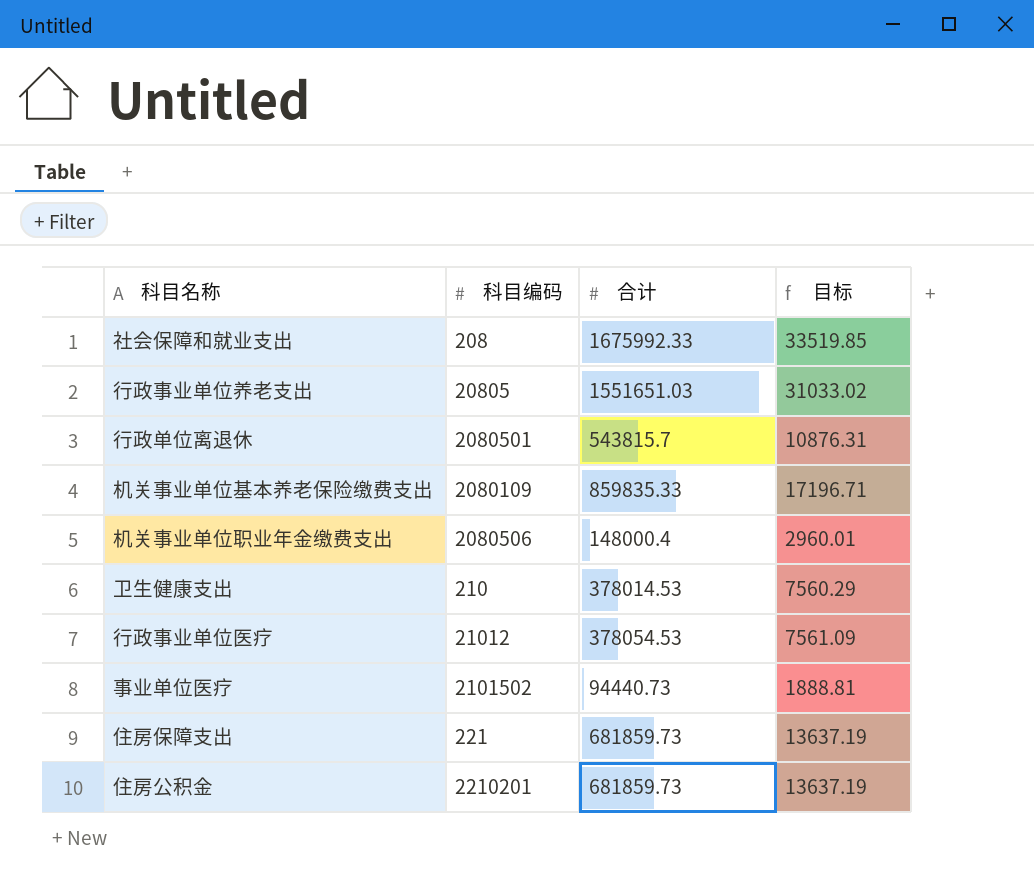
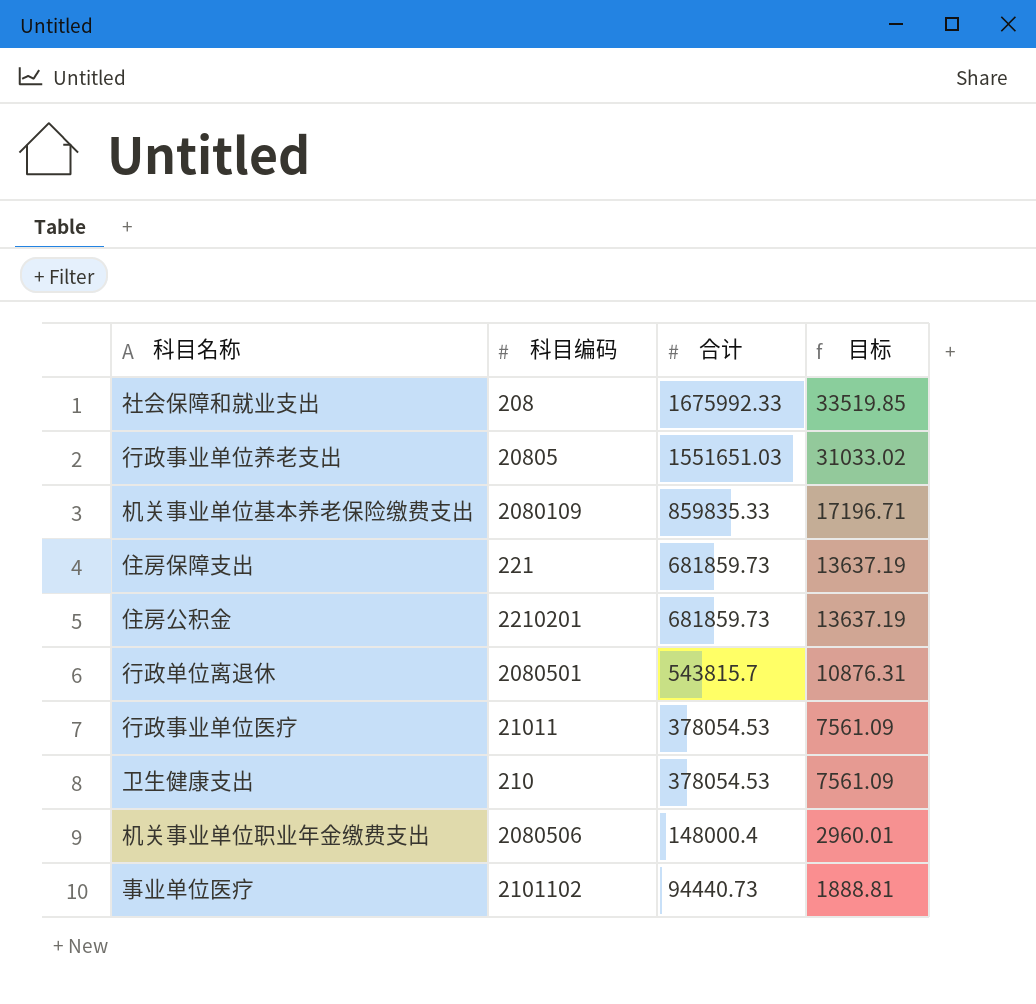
row order: none -> 合计 descending
行政事业单位医疗 | 科目编码: 21012 -> 21011
卫生健康支出 | 合计: 378014.53 -> 378054.53
卫生健康支出 | 目标: 7560.29 -> 7561.09
事业单位医疗 | 科目编码: 2101502 -> 2101102

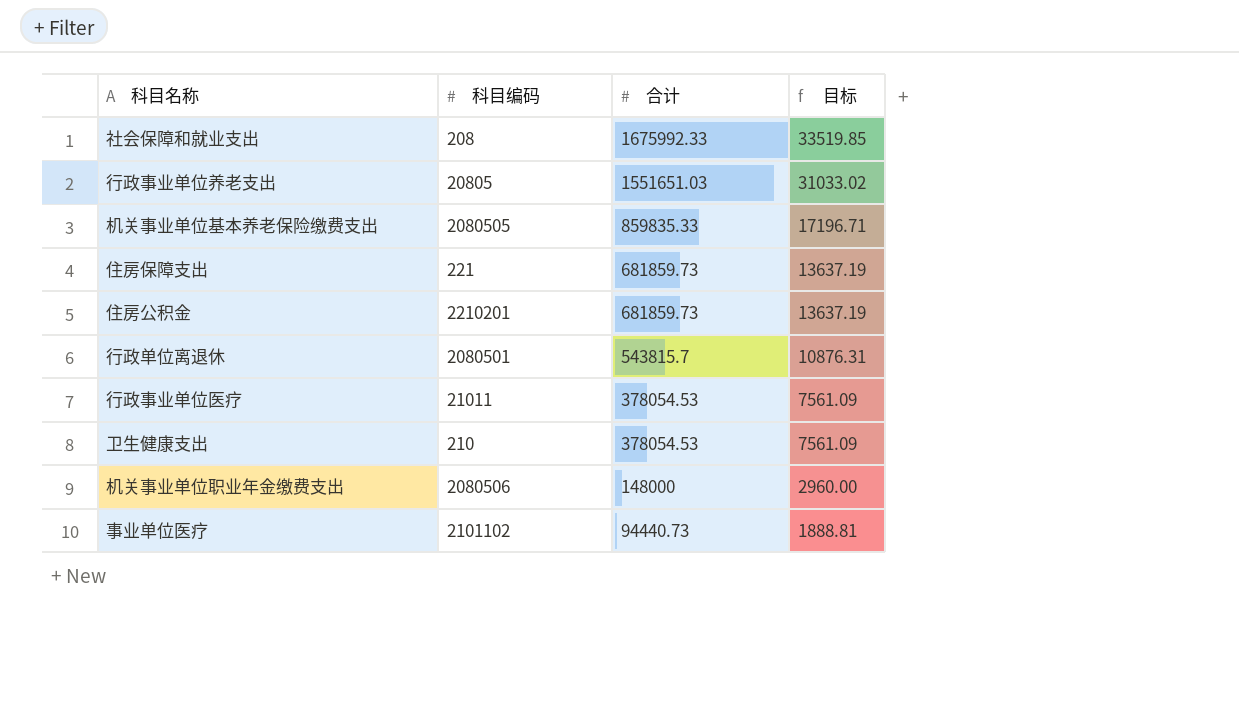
机关事业单位基本养老保险缴费支出 | 科目编码: 2080109 -> 2080505
机关事业单位职业年金缴费支出 | 合计: 148000.4 -> 148000
机关事业单位职业年金缴费支出 | 目标: 2960.01 -> 2960.00

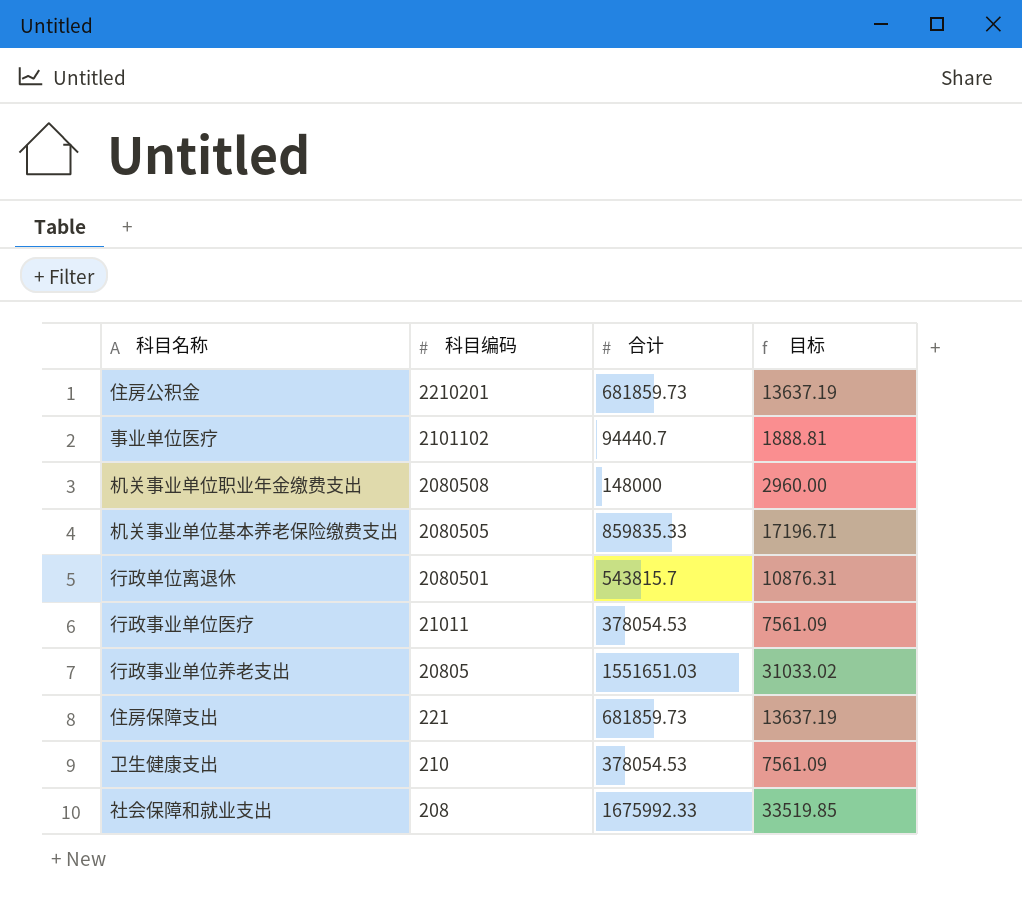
row order: 合计 descending -> 科目编码 descending
事业单位医疗 | 合计: 94440.73 -> 94440.7
机关事业单位职业年金缴费支出 | 科目编码: 2080506 -> 2080508

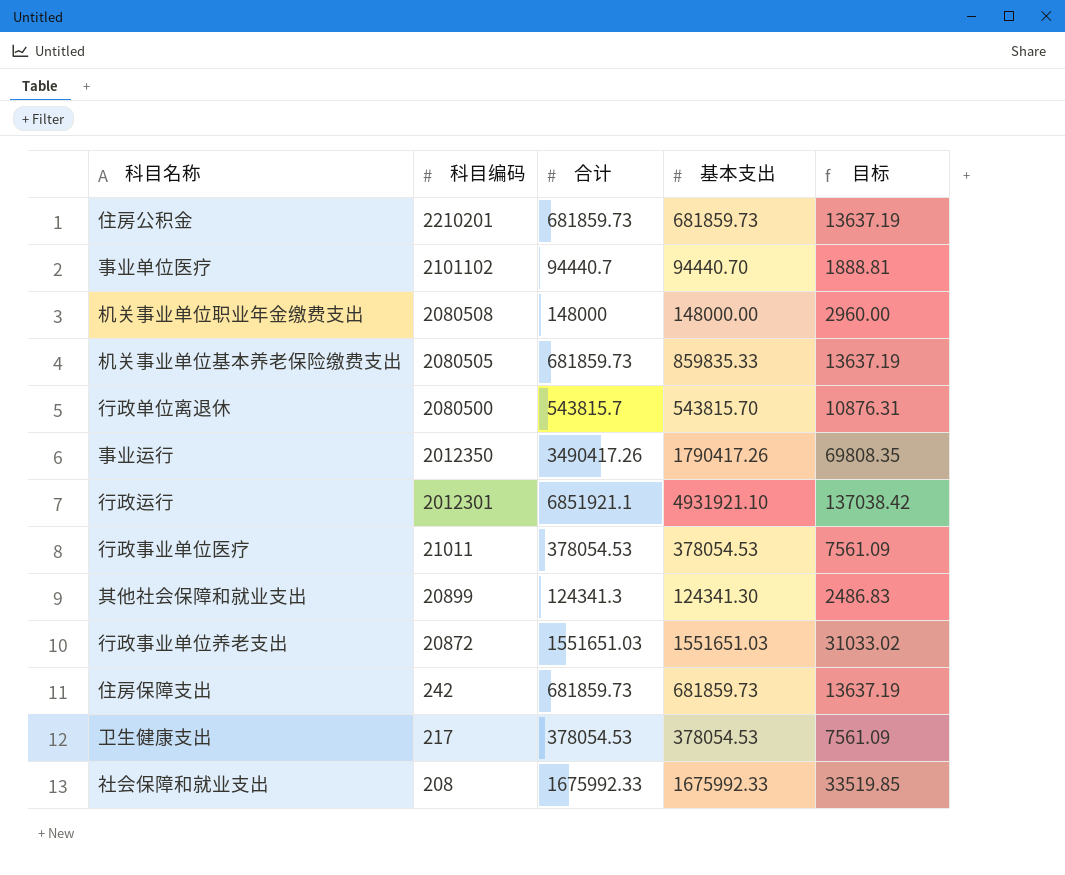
column 基本支出 | position: none -> 4
机关事业单位基本养老保险缴费支出 | 合计: 859835.33 -> 681859.73
机关事业单位基本养老保险缴费支出 | 目标: 17196.71 -> 13637.19
行政单位离退休 | 科目编码: 2080501 -> 2080500
row 事业运行: none -> 2012350 | 3490417.26 | 1790417.26 | 69808.35
row 行政运行: none -> 2012301 | 6851921.1 | 4931921.10 | 137038.42
row 其他社会保障和就业支出: none -> 20899 | 124341.3 | 124341.30 | 2486.83
行政事业单位养老支出 | 科目编码: 20805 -> 20872
住房保障支出 | 科目编码: 221 -> 242
卫生健康支出 | 科目编码: 210 -> 217

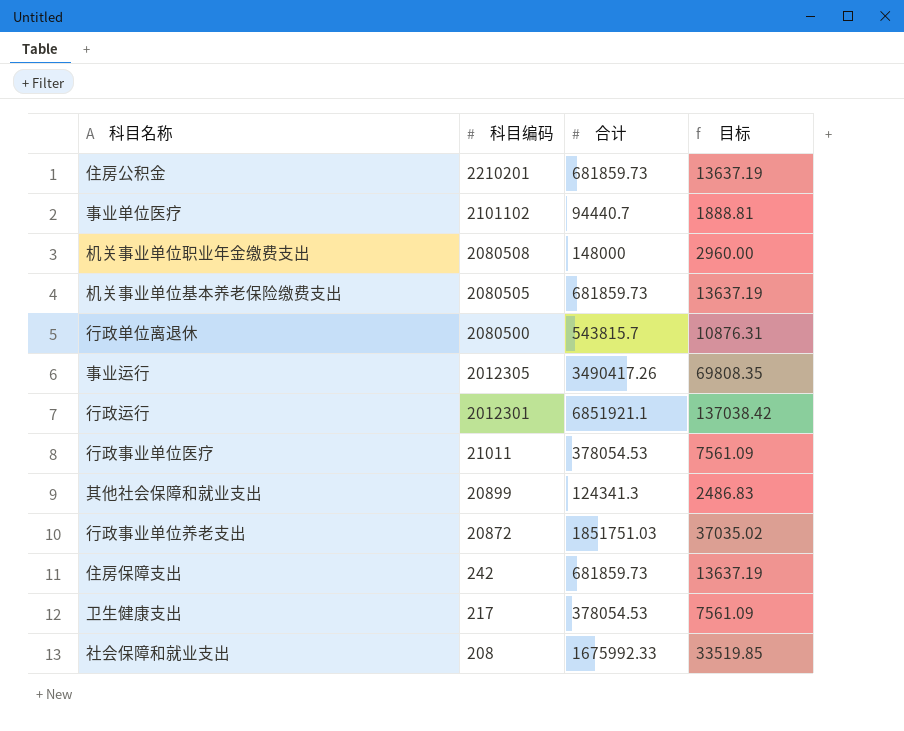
column 基本支出 | position: 4 -> none
事业运行 | 科目编码: 2012350 -> 2012305
行政事业单位养老支出 | 合计: 1551651.03 -> 1851751.03
行政事业单位养老支出 | 目标: 31033.02 -> 37035.02

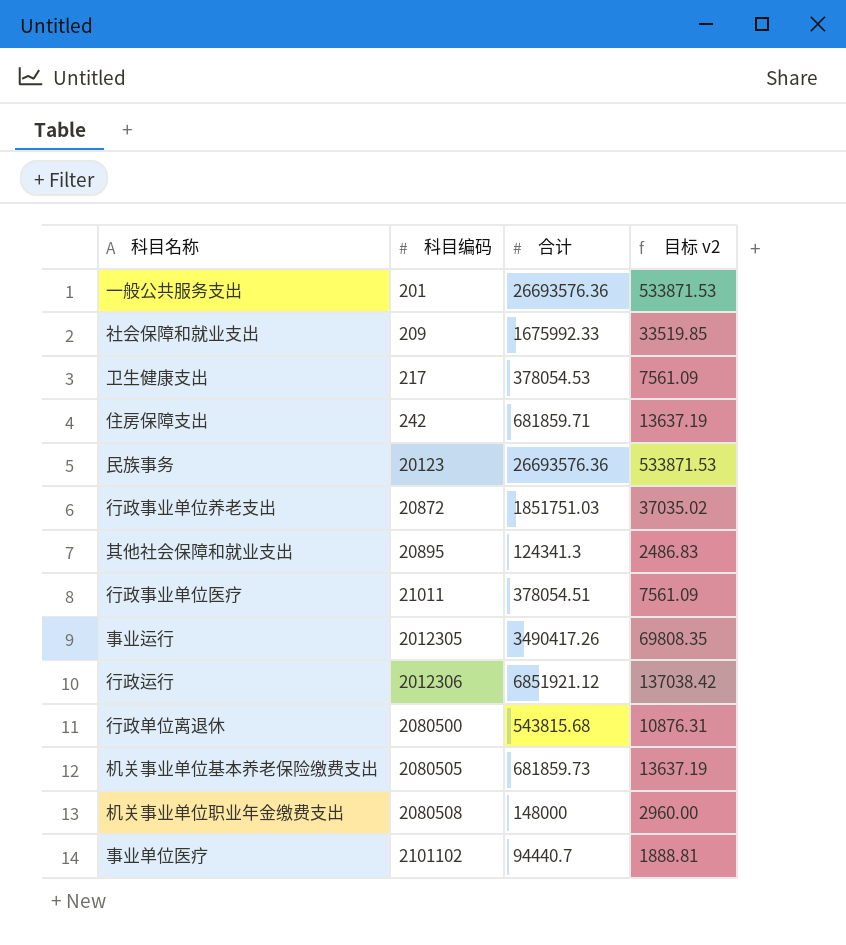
row order: 科目编码 descending -> 科目编码 ascending
column name: 目标 -> 目标 v2
row 住房公积金: 2210201 | 681859.73 | 13637.19 -> none
row 一般公共服务支出: none -> 201 | 26693576.36 | 533871.53
社会保障和就业支出 | 科目编码: 208 -> 209
住房保障支出 | 合计: 681859.73 -> 681859.71
row 民族事务: none -> 20123 | 26693576.36 | 533871.53
其他社会保障和就业支出 | 科目编码: 20899 -> 20895
行政事业单位医疗 | 合计: 378054.53 -> 378054.51
行政运行 | 科目编码: 2012301 -> 2012306
行政运行 | 合计: 6851921.1 -> 6851921.12
行政单位离退休 | 合计: 543815.7 -> 543815.68

